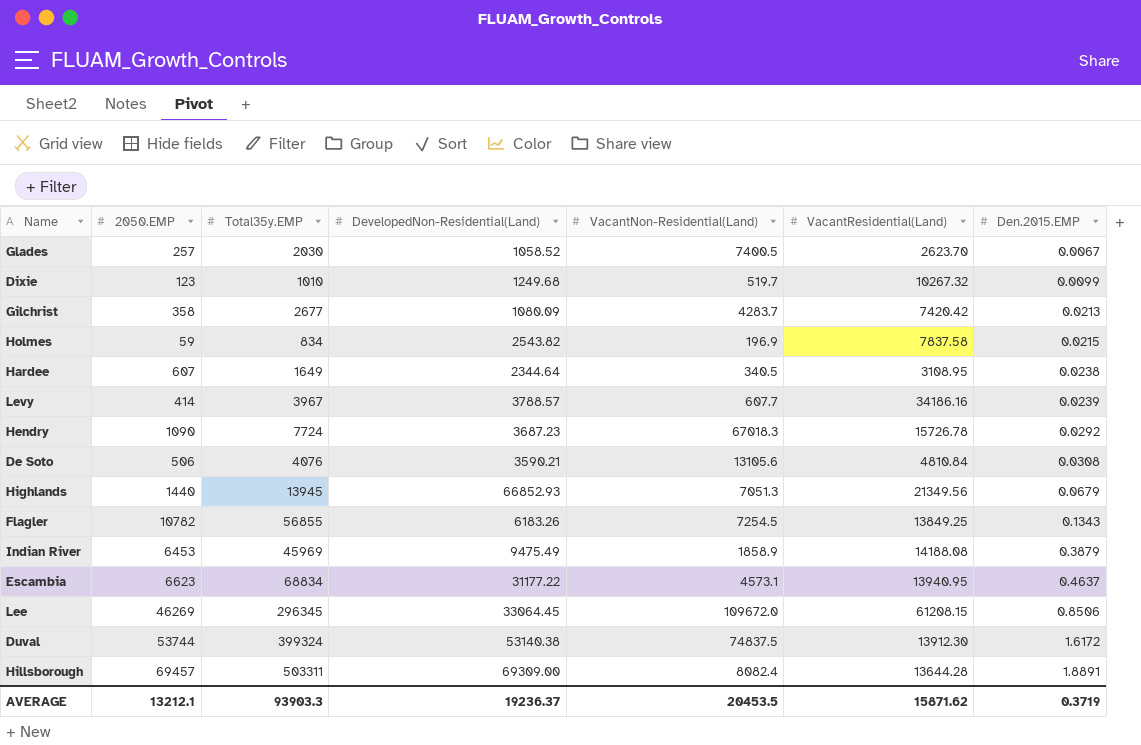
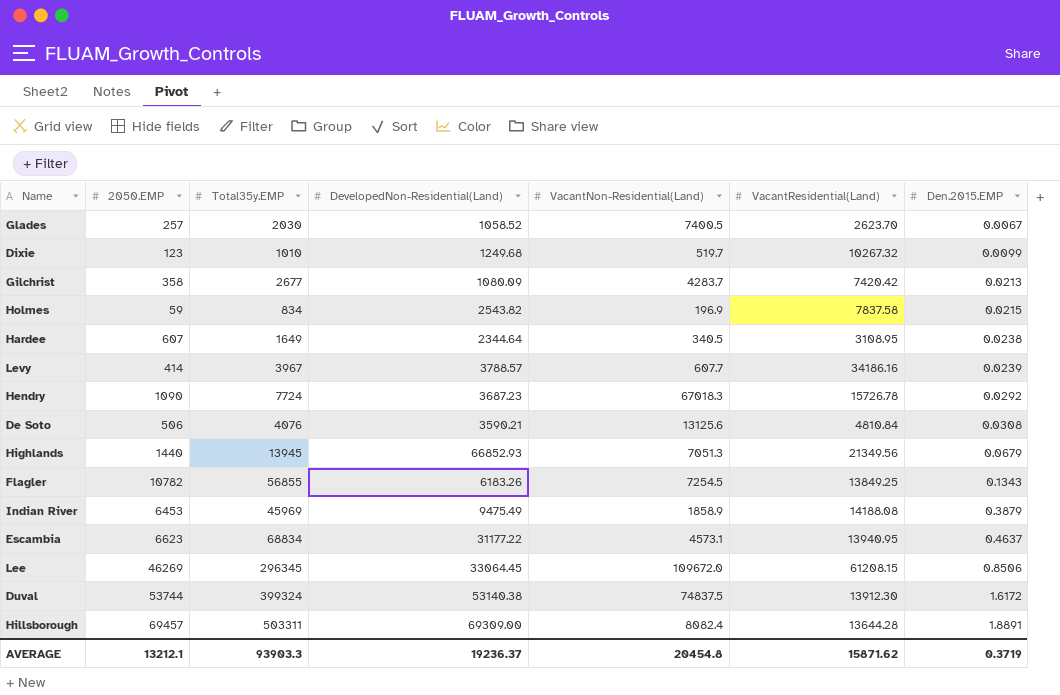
De Soto | VacantNon-Residential(Land): 13105.6 -> 13125.6
AVERAGE | VacantNon-Residential(Land): 20453.5 -> 20454.8

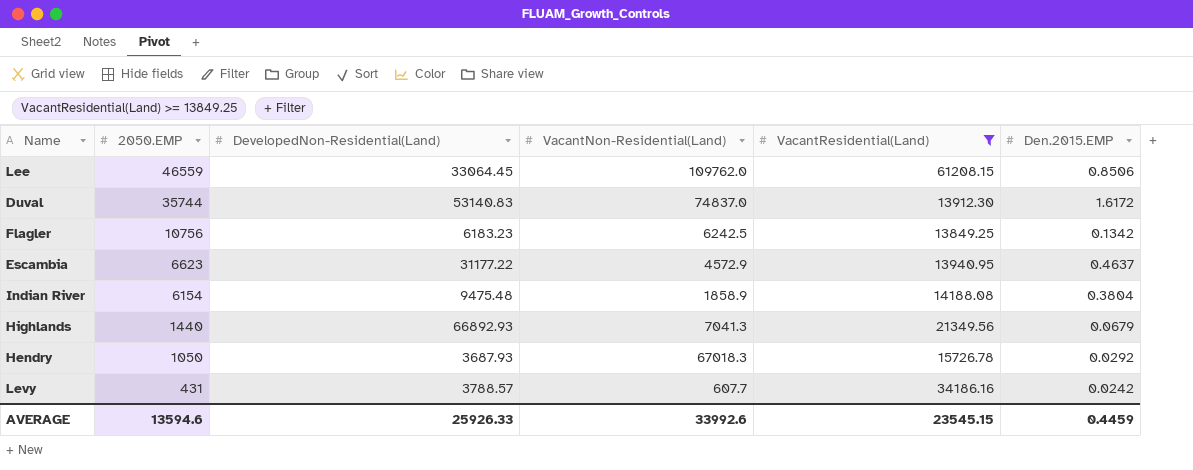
filter: none -> VacantResidential(Land) >= 13849.25
row order: Den.2015.EMP ascending -> 2050.EMP descending
column Total35y.EMP | position: 3 -> none
Lee | 2050.EMP: 46269 -> 46559
Lee | VacantNon-Residential(Land): 109672.0 -> 109762.0
Duval | 2050.EMP: 53744 -> 35744
Duval | DevelopedNon-Residential(Land): 53140.38 -> 53140.83
Duval | VacantNon-Residential(Land): 74837.5 -> 74837.0
Flagler | 2050.EMP: 10782 -> 10756
Flagler | DevelopedNon-Residential(Land): 6183.26 -> 6183.23
Flagler | VacantNon-Residential(Land): 7254.5 -> 6242.5
Flagler | Den.2015.EMP: 0.1343 -> 0.1342
Escambia | VacantNon-Residential(Land): 4573.1 -> 4572.9
Indian River | 2050.EMP: 6453 -> 6154
Indian River | DevelopedNon-Residential(Land): 9475.49 -> 9475.48
Indian River | Den.2015.EMP: 0.3879 -> 0.3804
Highlands | DevelopedNon-Residential(Land): 66852.93 -> 66892.93
Highlands | VacantNon-Residential(Land): 7051.3 -> 7041.3
Hendry | 2050.EMP: 1090 -> 1050
Hendry | DevelopedNon-Residential(Land): 3687.23 -> 3687.93
Levy | 2050.EMP: 414 -> 431
Levy | Den.2015.EMP: 0.0239 -> 0.0242
AVERAGE | 2050.EMP: 13212.1 -> 13594.6
AVERAGE | DevelopedNon-Residential(Land): 19236.37 -> 25926.33
AVERAGE | VacantNon-Residential(Land): 20454.8 -> 33992.6
AVERAGE | VacantResidential(Land): 15871.62 -> 23545.15
AVERAGE | Den.2015.EMP: 0.3719 -> 0.4459

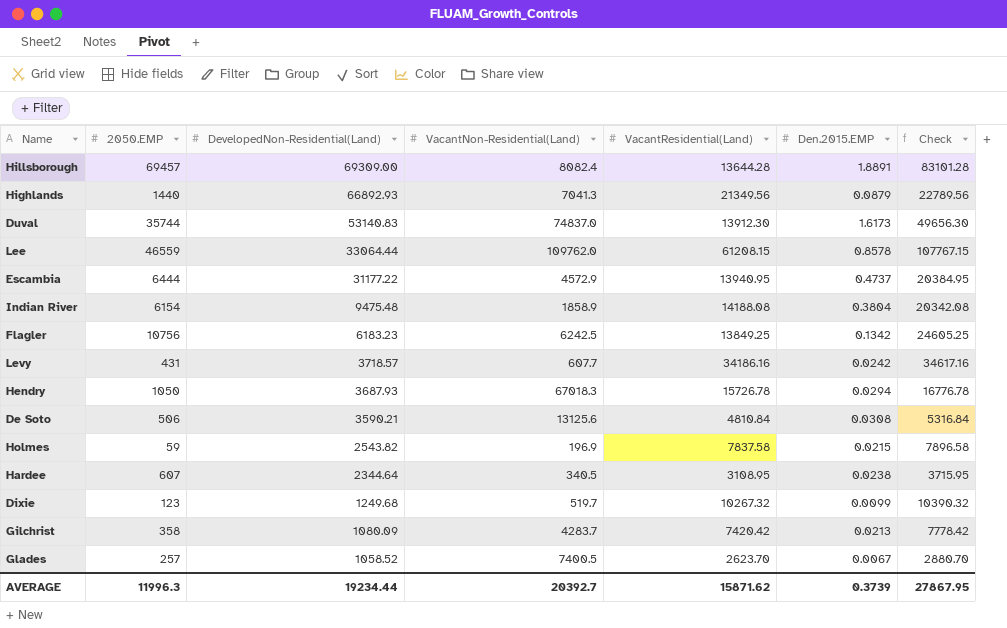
filter: VacantResidential(Land) >= 13849.25 -> none
row order: 2050.EMP descending -> DevelopedNon-Residential(Land) descending
column Check | formula: none -> [2050.EMP] + [VacantResidential(Land)]
Highlands | Den.2015.EMP: 0.0679 -> 0.0879
Duval | Den.2015.EMP: 1.6172 -> 1.6173
Lee | DevelopedNon-Residential(Land): 33064.45 -> 33064.44
Lee | Den.2015.EMP: 0.8506 -> 0.8578
Escambia | 2050.EMP: 6623 -> 6444
Escambia | Den.2015.EMP: 0.4637 -> 0.4737
Levy | DevelopedNon-Residential(Land): 3788.57 -> 3718.57
Hendry | Den.2015.EMP: 0.0292 -> 0.0294
AVERAGE | 2050.EMP: 13594.6 -> 11996.3
AVERAGE | DevelopedNon-Residential(Land): 25926.33 -> 19234.44
AVERAGE | VacantNon-Residential(Land): 33992.6 -> 20392.7
AVERAGE | VacantResidential(Land): 23545.15 -> 15871.62
AVERAGE | Den.2015.EMP: 0.4459 -> 0.3739

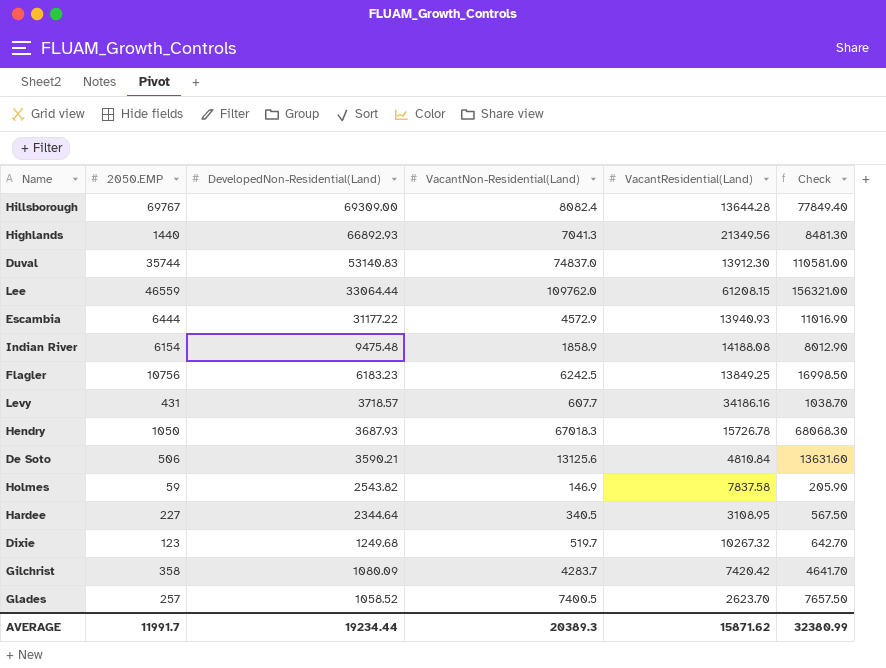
column Den.2015.EMP | position: 6 -> none
column Check | formula: [2050.EMP] + [VacantResidential(Land)] -> [2050.EMP] + [VacantNon-Residential(Land)]
Hillsborough | 2050.EMP: 69457 -> 69767
Escambia | VacantResidential(Land): 13940.95 -> 13940.93
Holmes | VacantNon-Residential(Land): 196.9 -> 146.9
Hardee | 2050.EMP: 607 -> 227
AVERAGE | 2050.EMP: 11996.3 -> 11991.7
AVERAGE | VacantNon-Residential(Land): 20392.7 -> 20389.3
AVERAGE | Check: 27867.95 -> 32380.99

